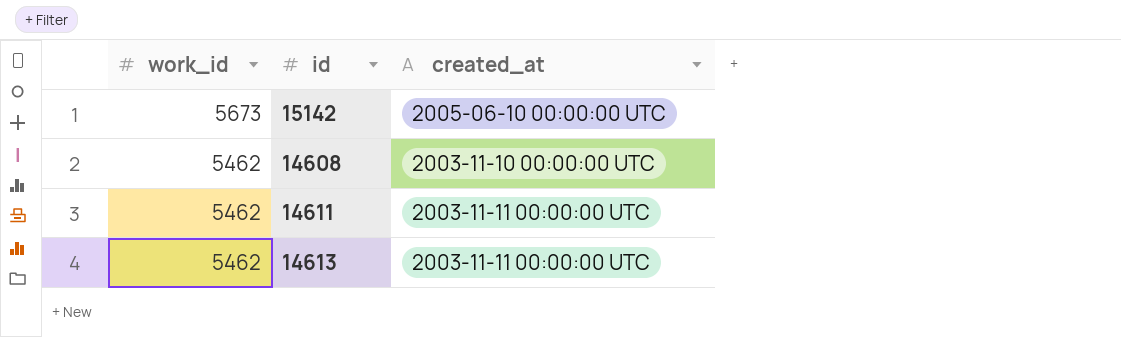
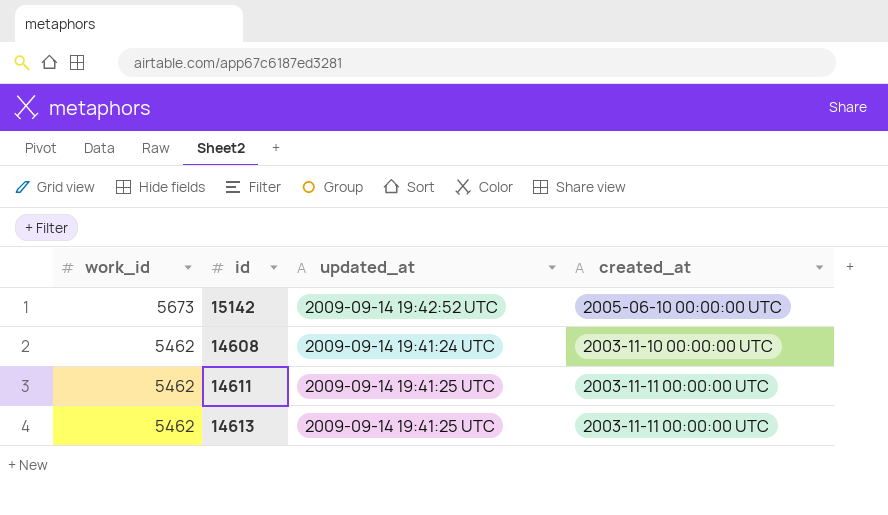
column updated_at | position: none -> 3

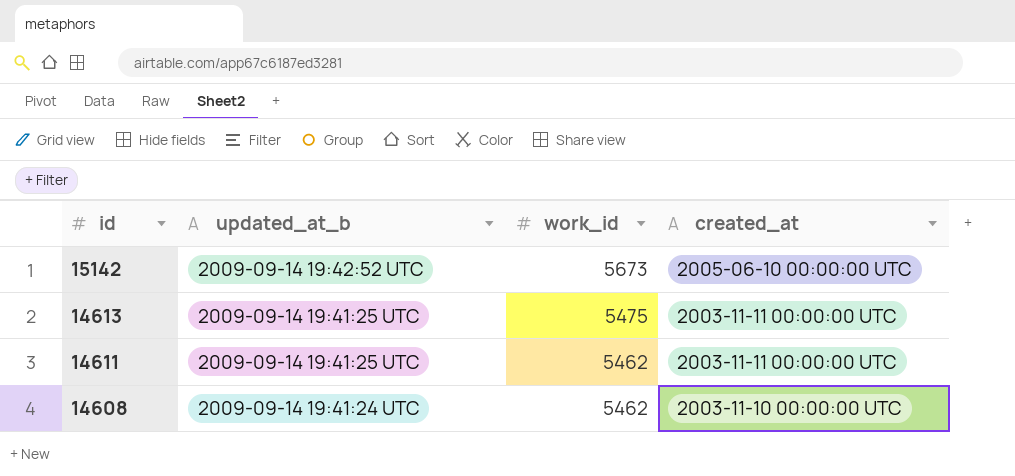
row order: work_id descending -> id descending
column name: updated_at -> updated_at_b
column work_id | position: 1 -> 3
14613 | work_id: 5462 -> 5475

